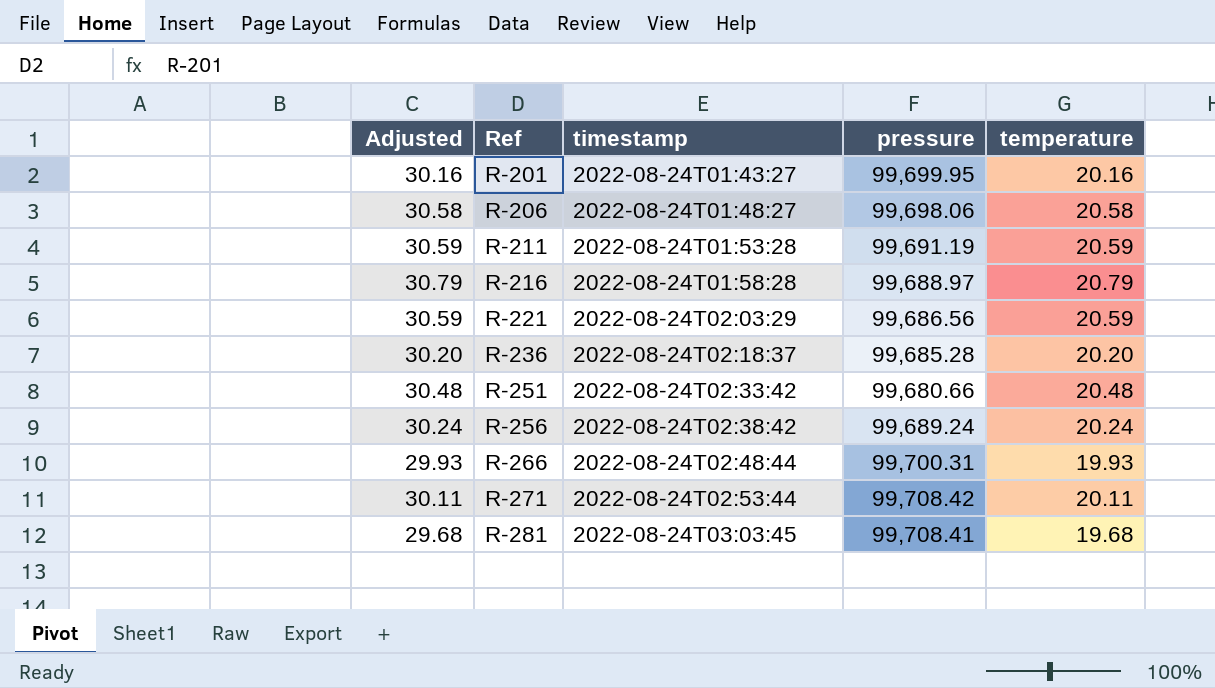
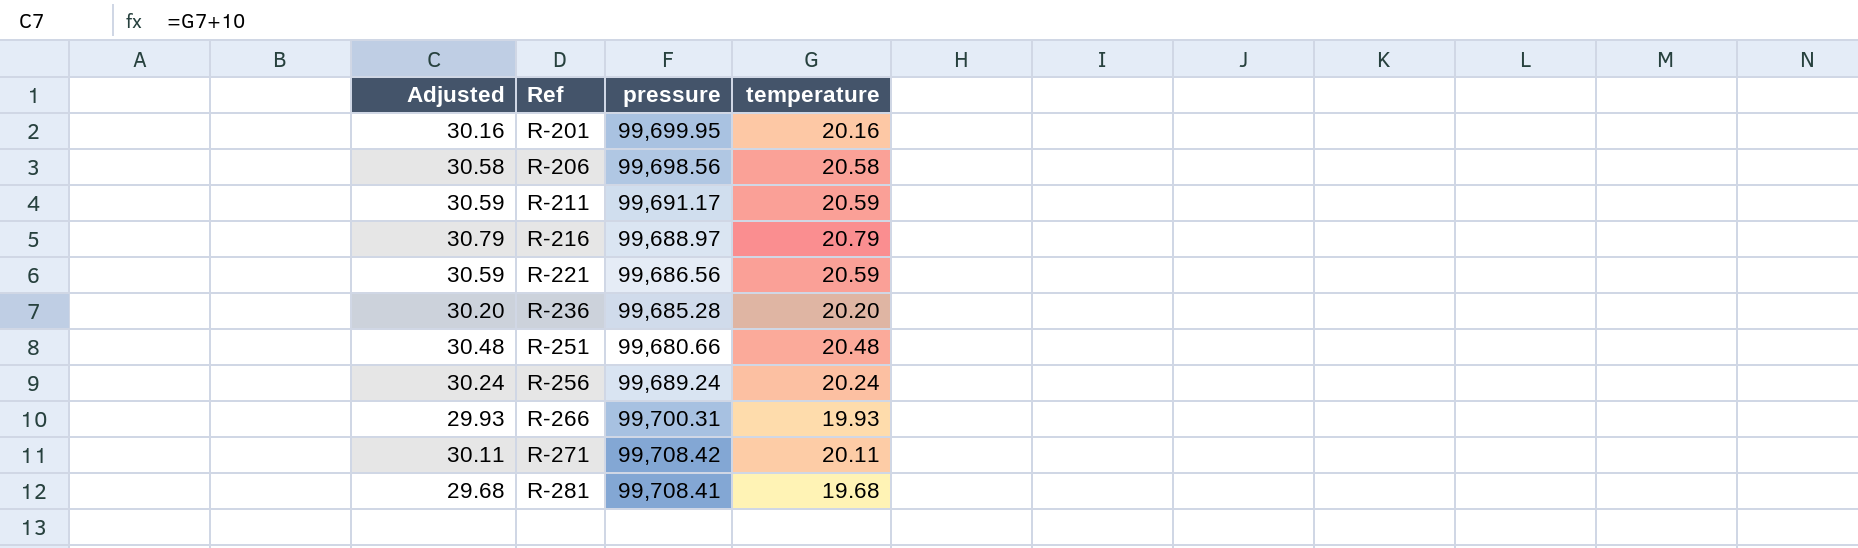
column timestamp | position: 3 -> none
R-206 | pressure: 99,698.06 -> 99,698.56
R-211 | pressure: 99,691.19 -> 99,691.17

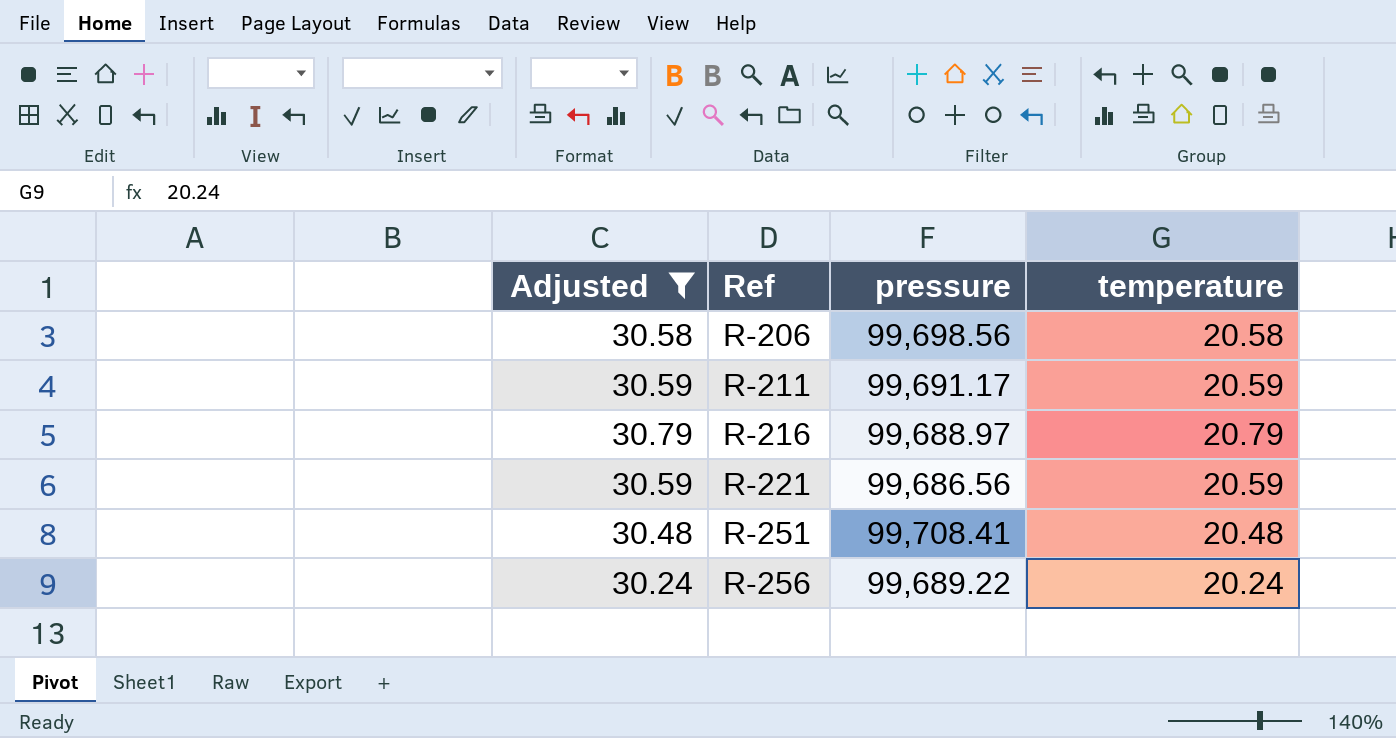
filter: none -> Adjusted >= 30.24
R-251 | pressure: 99,680.66 -> 99,708.41
R-256 | pressure: 99,689.24 -> 99,689.22

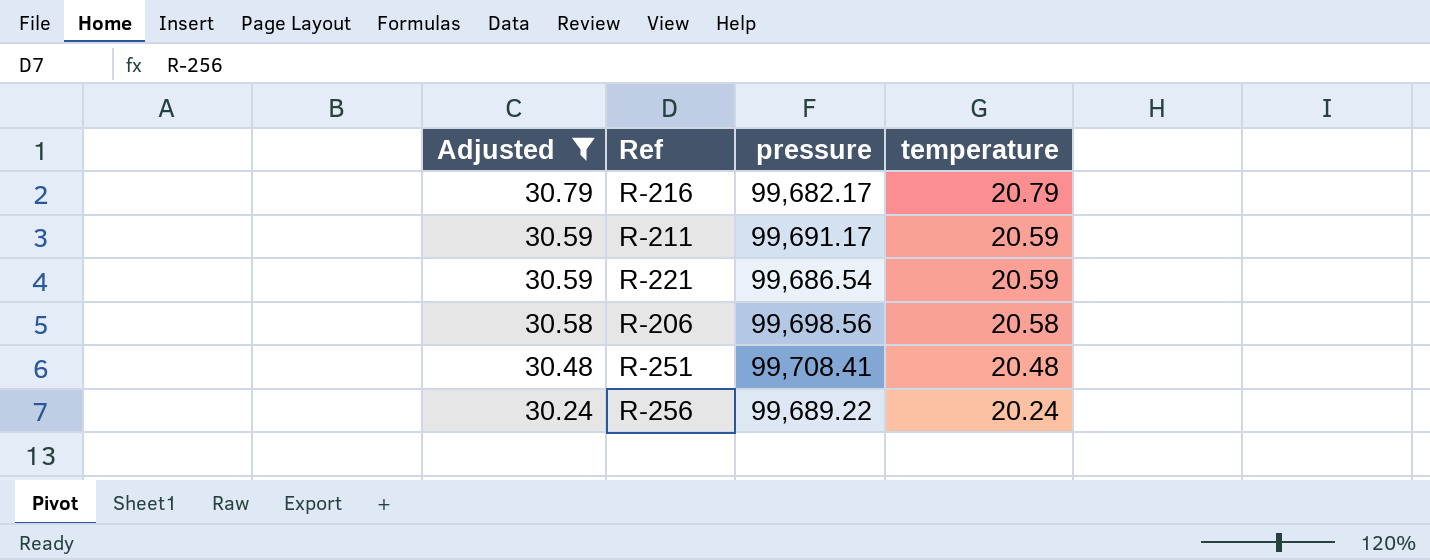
row order: Ref ascending -> Adjusted descending
R-216 | pressure: 99,688.97 -> 99,682.17
R-221 | pressure: 99,686.56 -> 99,686.54

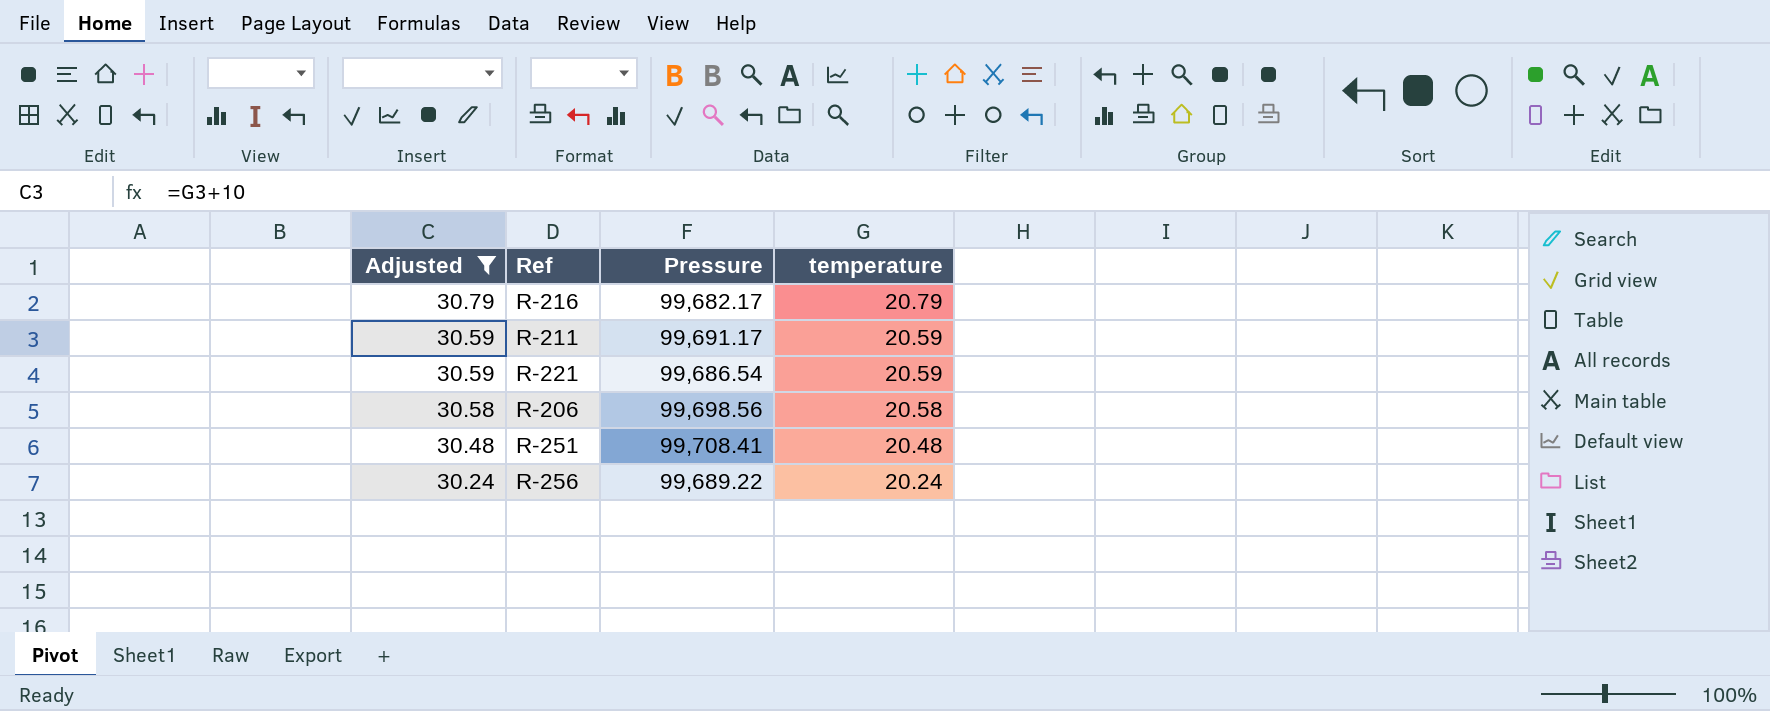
column name: pressure -> Pressure

